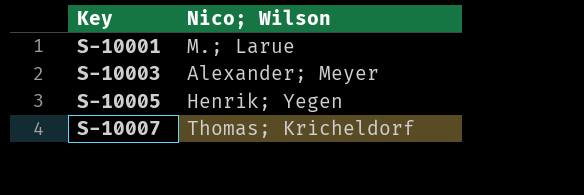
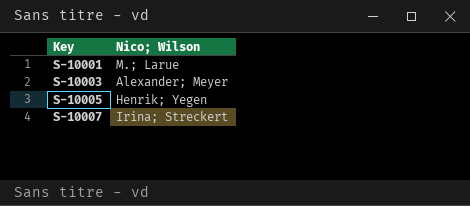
S-10007 | Nico; Wilson: Thomas; Kricheldorf -> Irina; Streckert

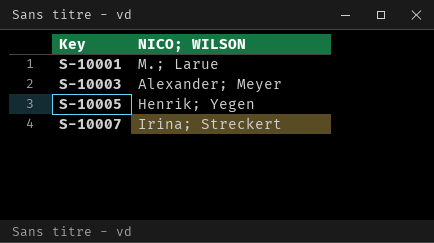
column name: Nico; Wilson -> NICO; WILSON

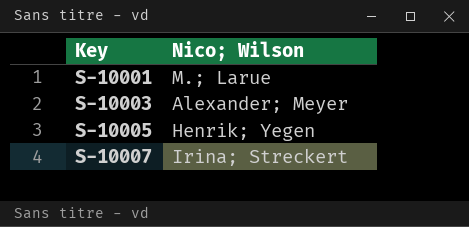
column name: NICO; WILSON -> Nico; Wilson

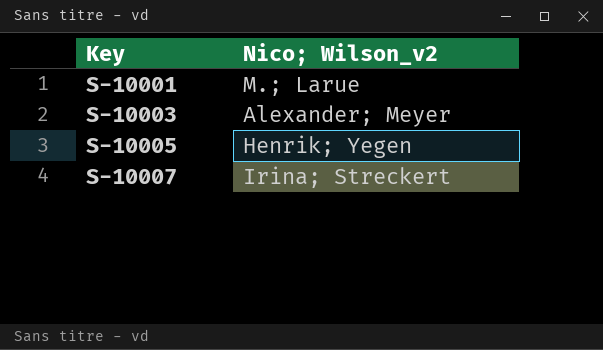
column name: Nico; Wilson -> Nico; Wilson_v2

